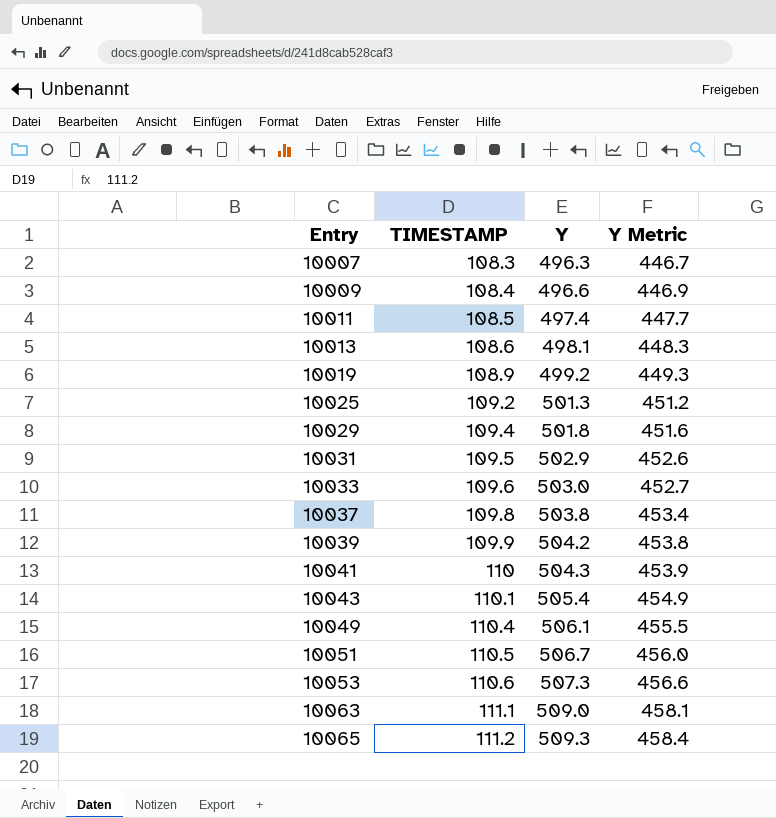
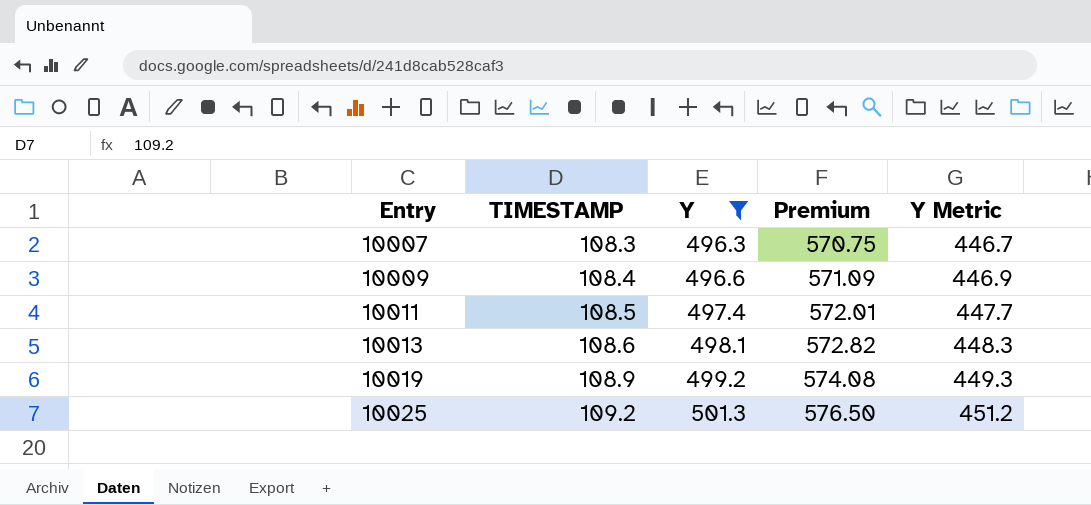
filter: none -> Y <= 501.3
column Premium | formula: none -> [Y] * 1.15

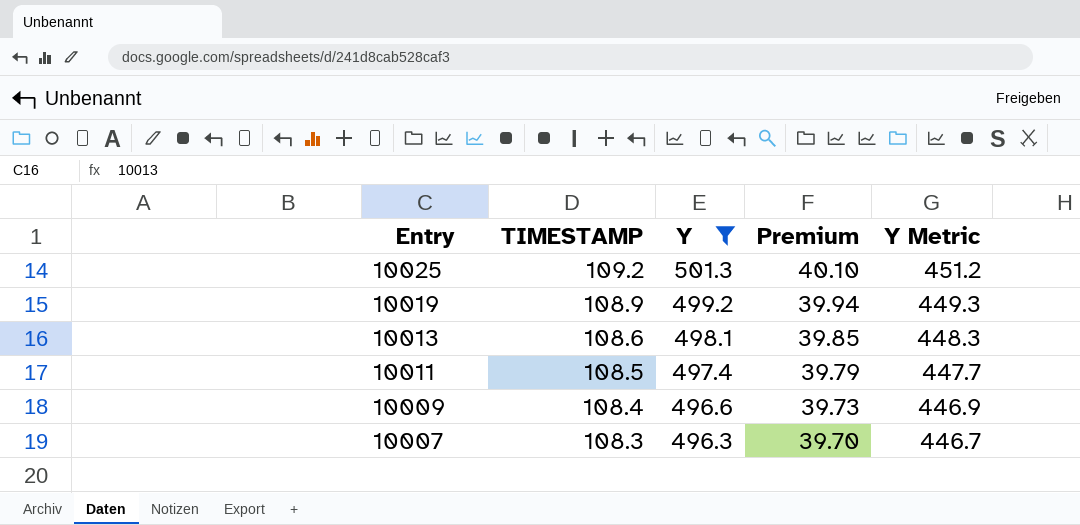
row order: Entry ascending -> Entry descending
column Premium | formula: [Y] * 1.15 -> [Y] * 0.08

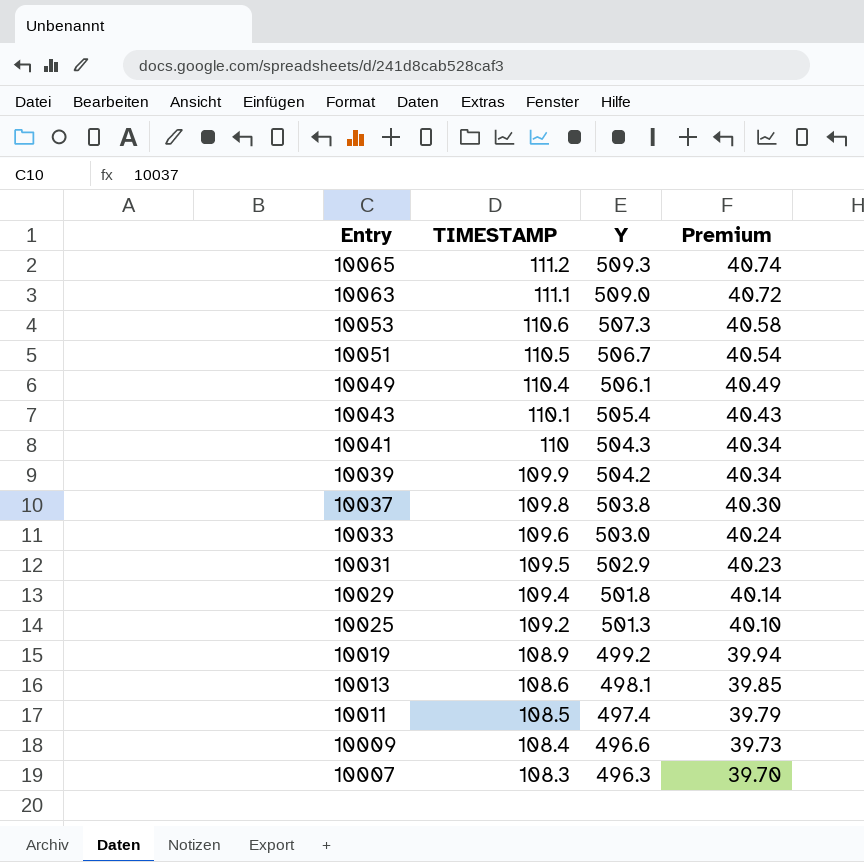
filter: Y <= 501.3 -> none
column Y Metric | formula: [Y] * 0.9 -> none

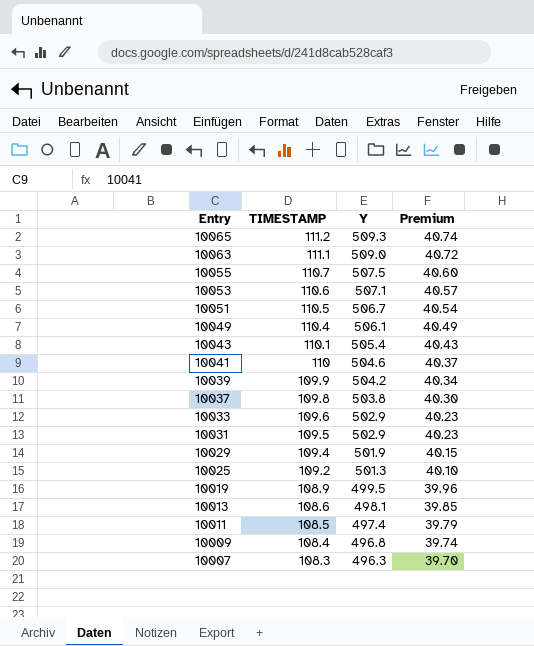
row 10055: none -> 110.7 | 507.5 | 40.60
10053 | Y: 507.3 -> 507.1
10053 | Premium: 40.58 -> 40.57
10041 | Y: 504.3 -> 504.6
10041 | Premium: 40.34 -> 40.37
10033 | Y: 503.0 -> 502.9
10033 | Premium: 40.24 -> 40.23
10029 | Y: 501.8 -> 501.9
10029 | Premium: 40.14 -> 40.15
10019 | Y: 499.2 -> 499.5
10019 | Premium: 39.94 -> 39.96
10009 | Y: 496.6 -> 496.8
10009 | Premium: 39.73 -> 39.74

